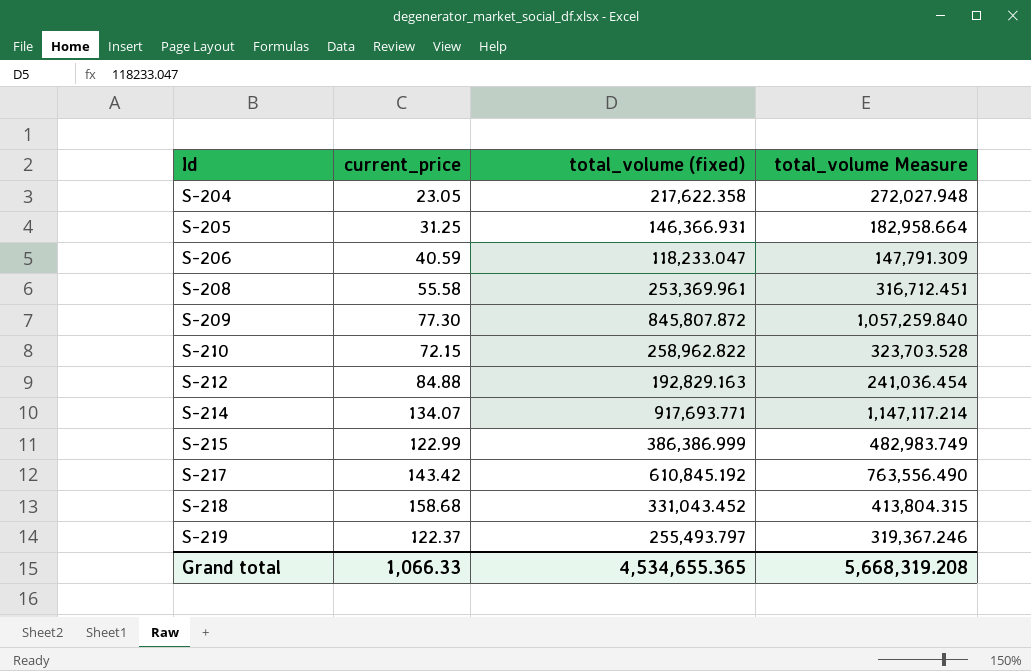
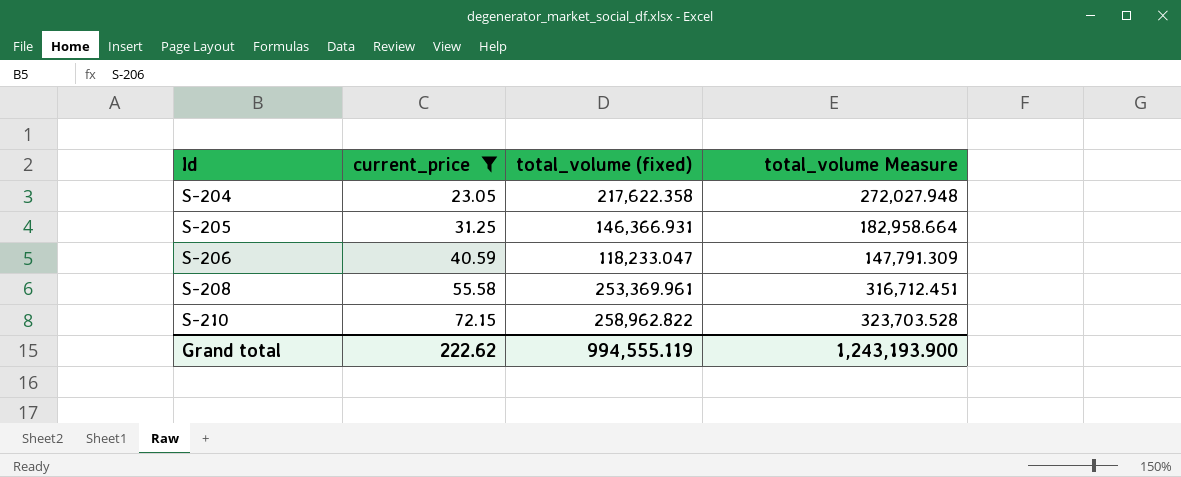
filter: none -> current_price <= 72.15
Grand total | current_price: 1,066.33 -> 222.62
Grand total | total_volume (fixed): 4,534,655.365 -> 994,555.119
Grand total | total_volume Measure: 5,668,319.208 -> 1,243,193.900

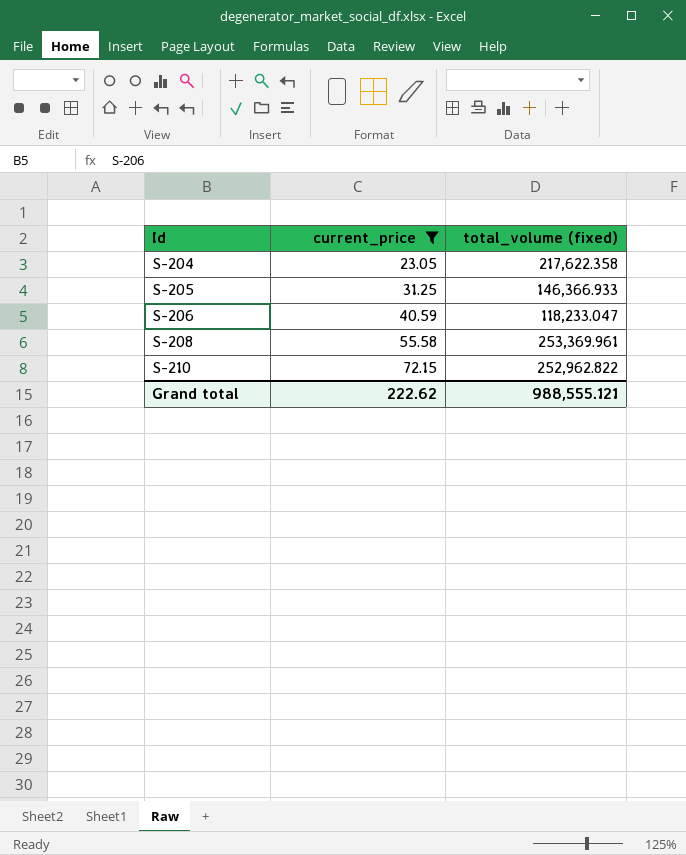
column total_volume Measure | formula: [total_volume (fixed)] * 1.25 -> none
S-205 | total_volume (fixed): 146,366.931 -> 146,366.933
S-210 | total_volume (fixed): 258,962.822 -> 252,962.822
Grand total | total_volume (fixed): 994,555.119 -> 988,555.121

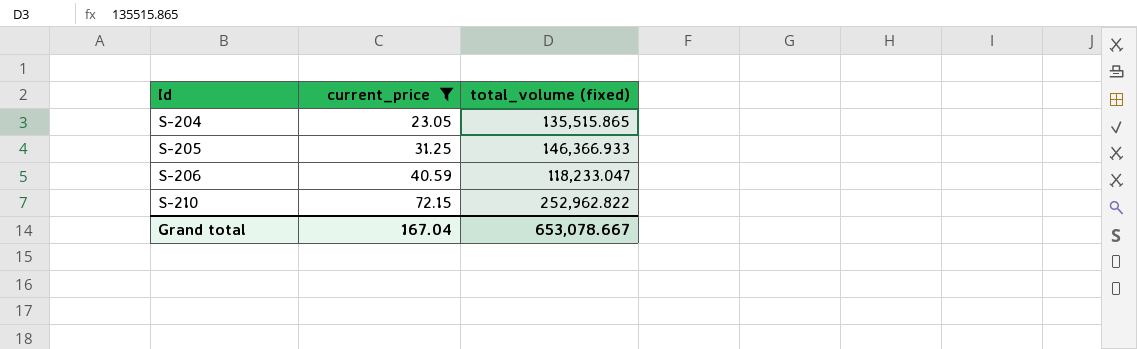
row S-208: 55.58 | 253,369.961 -> none
S-204 | total_volume (fixed): 217,622.358 -> 135,515.865
Grand total | current_price: 222.62 -> 167.04
Grand total | total_volume (fixed): 988,555.121 -> 653,078.667

